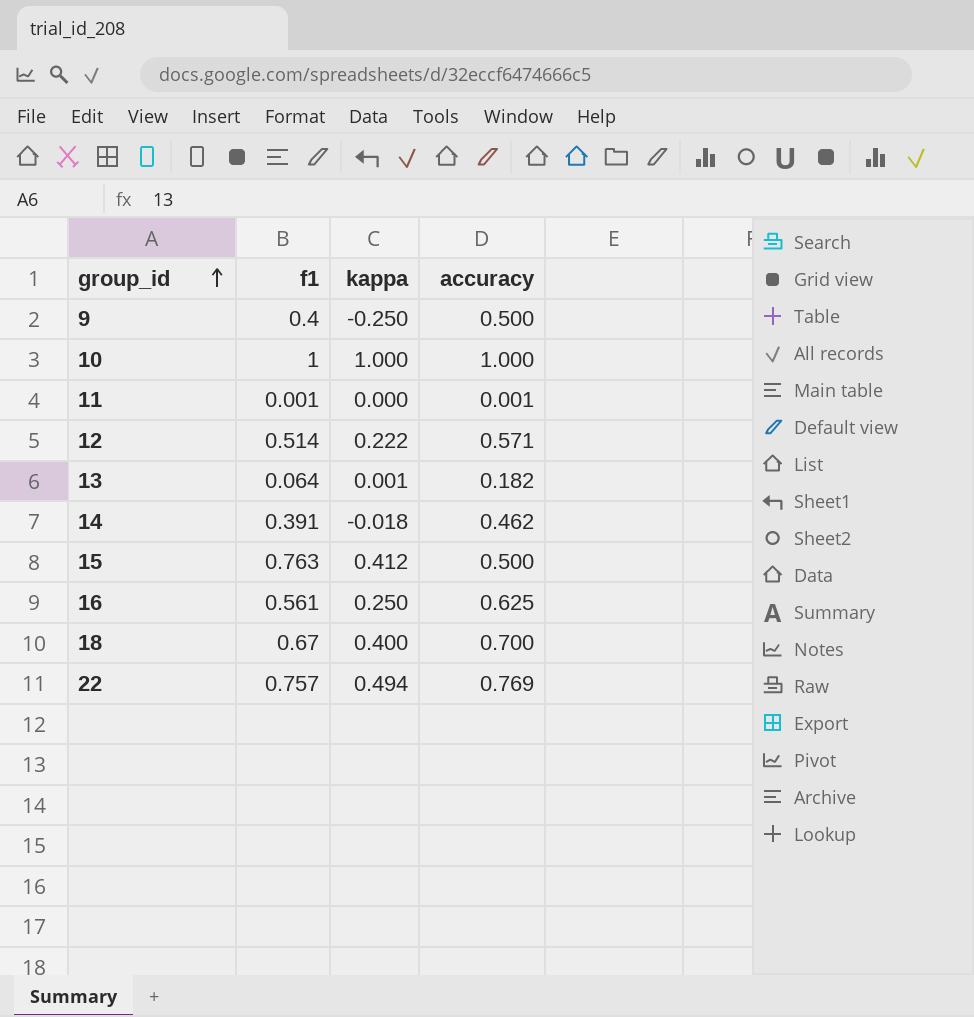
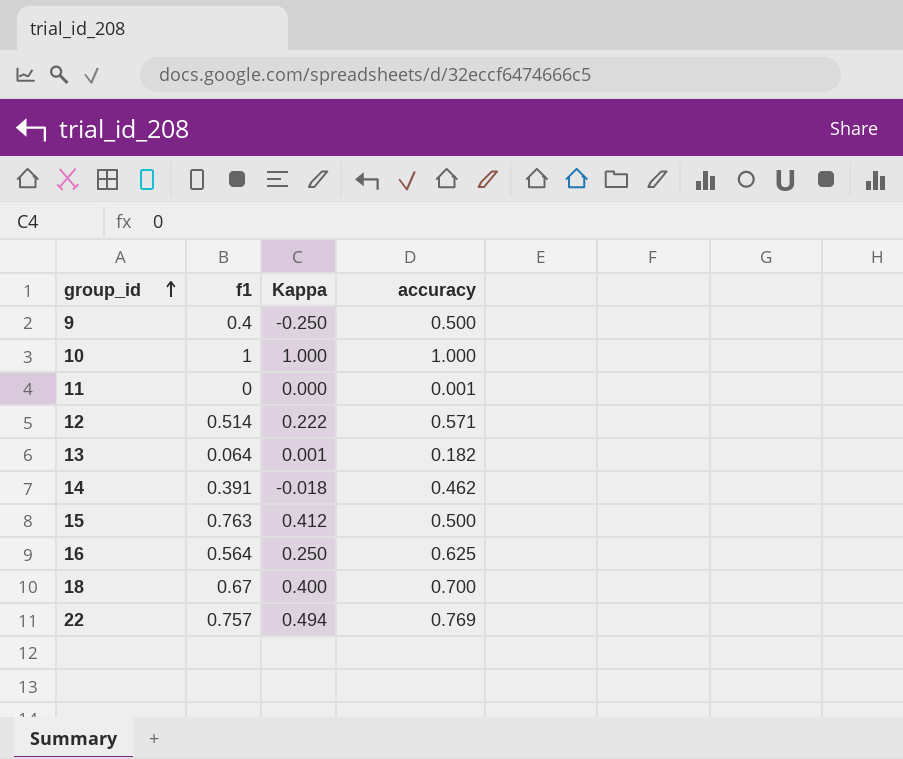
column name: kappa -> Kappa
11 | f1: 0.001 -> 0
16 | f1: 0.561 -> 0.564

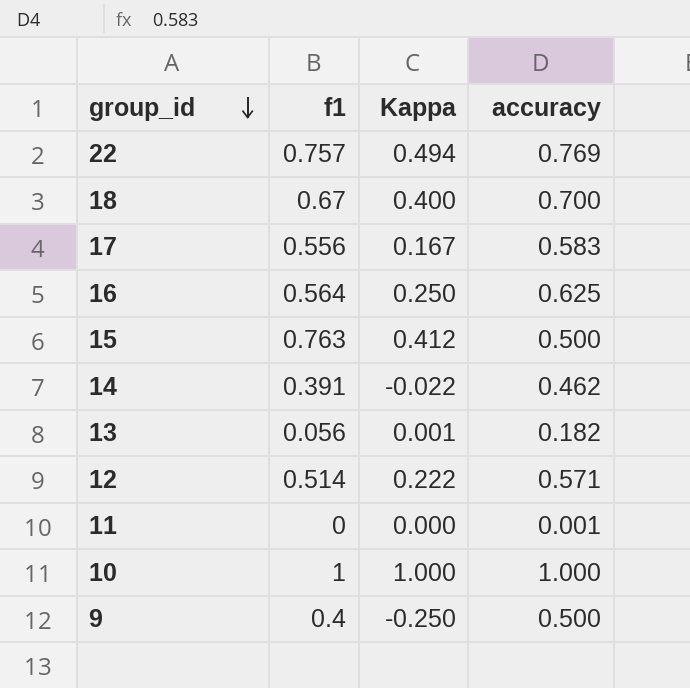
row order: group_id ascending -> group_id descending
row 17: none -> 0.556 | 0.167 | 0.583
14 | Kappa: -0.018 -> -0.022
13 | f1: 0.064 -> 0.056

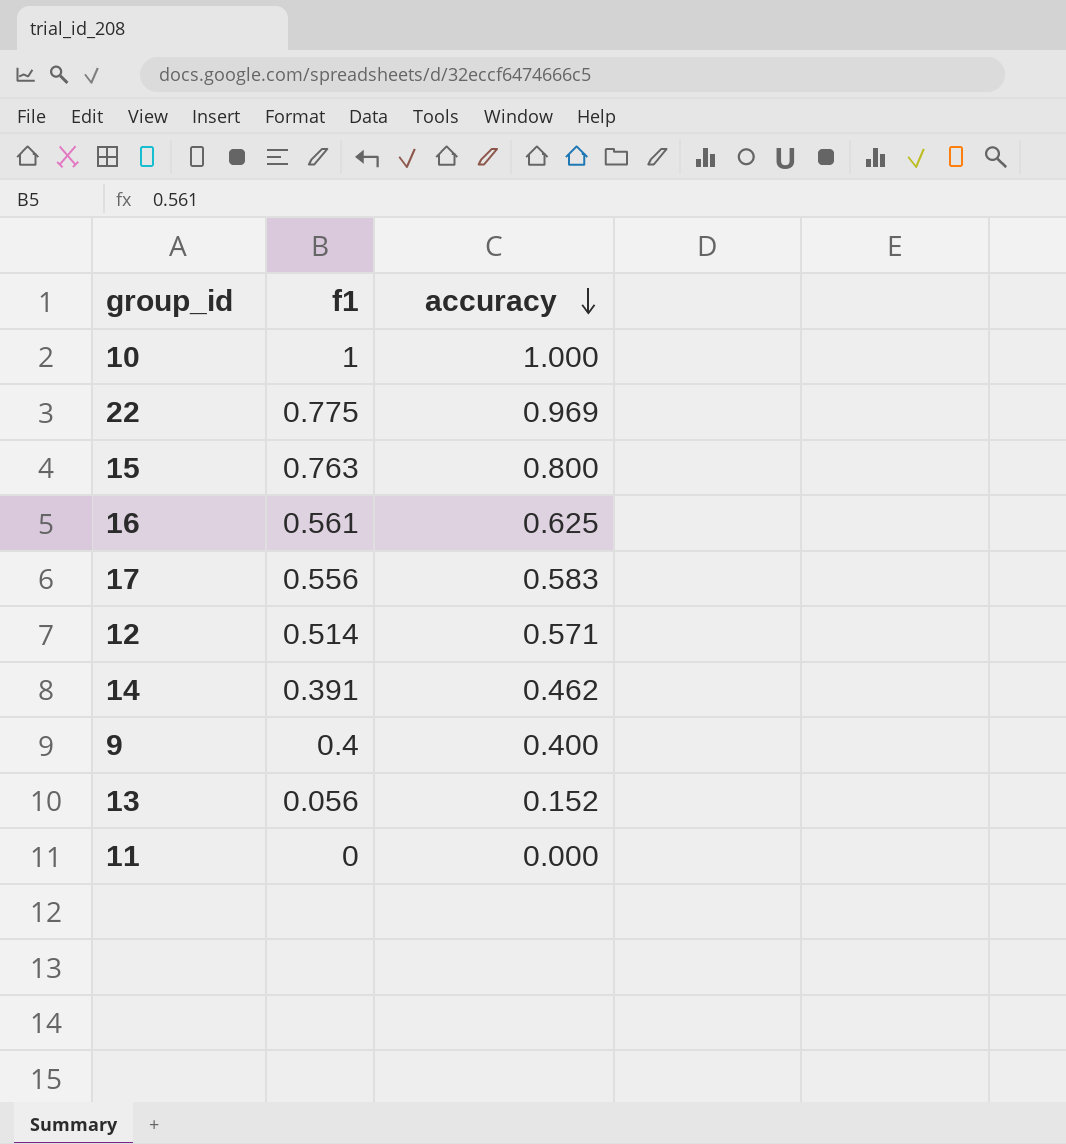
row order: group_id descending -> accuracy descending
column Kappa | position: 3 -> none
row 18: 0.67 | 0.400 | 0.700 -> none
22 | f1: 0.757 -> 0.775
22 | accuracy: 0.769 -> 0.969
15 | accuracy: 0.500 -> 0.800
16 | f1: 0.564 -> 0.561
9 | accuracy: 0.500 -> 0.400
13 | accuracy: 0.182 -> 0.152
11 | accuracy: 0.001 -> 0.000

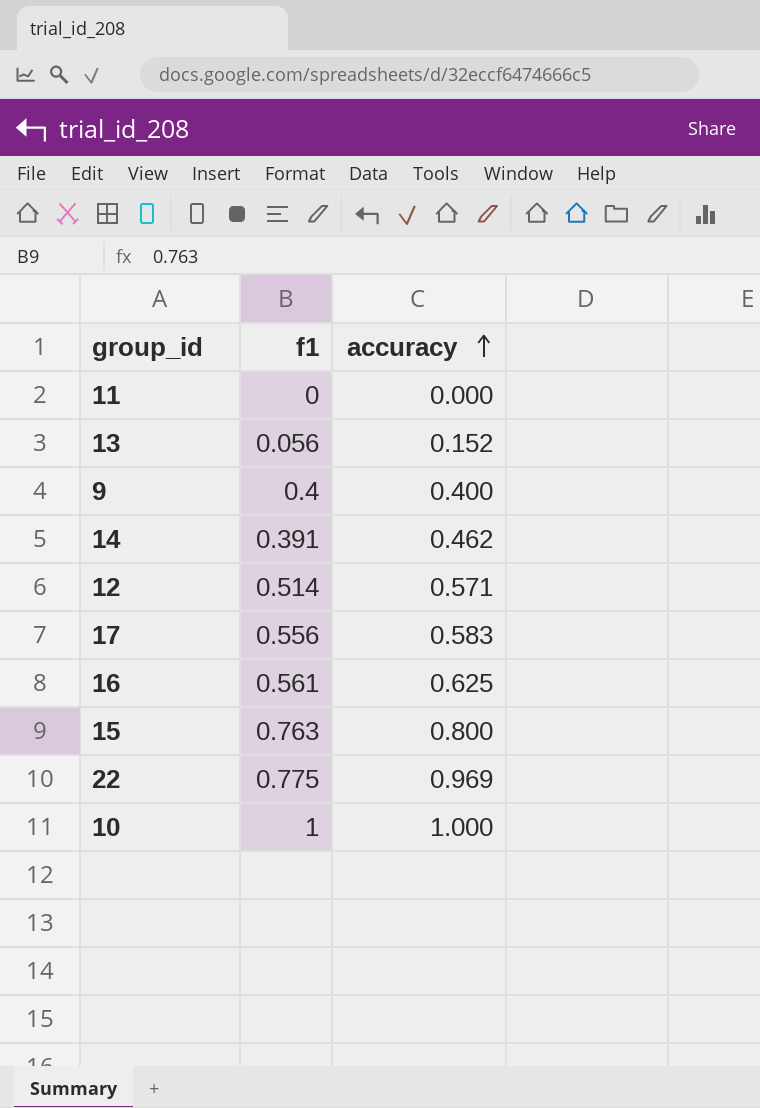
row order: accuracy descending -> accuracy ascending

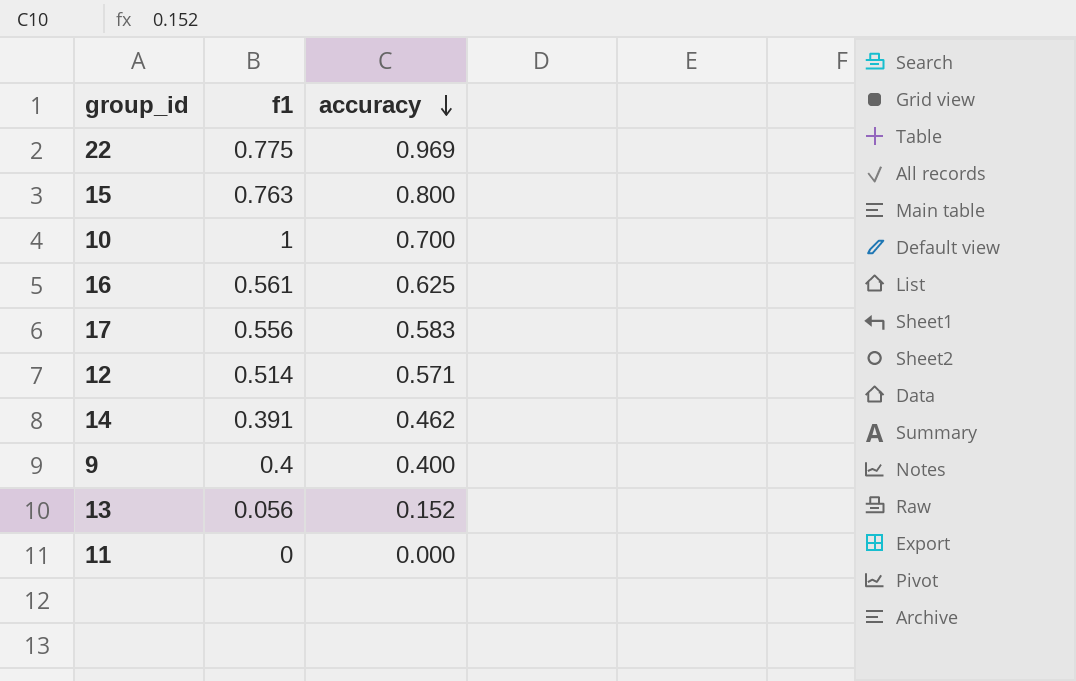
row order: accuracy ascending -> accuracy descending
10 | accuracy: 1.000 -> 0.700

